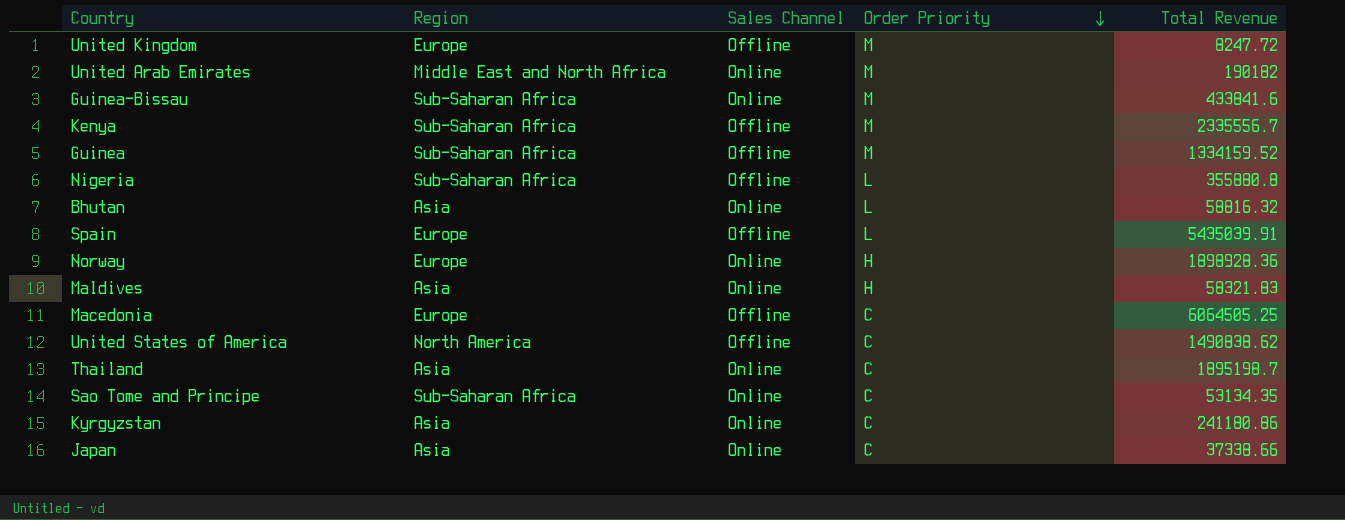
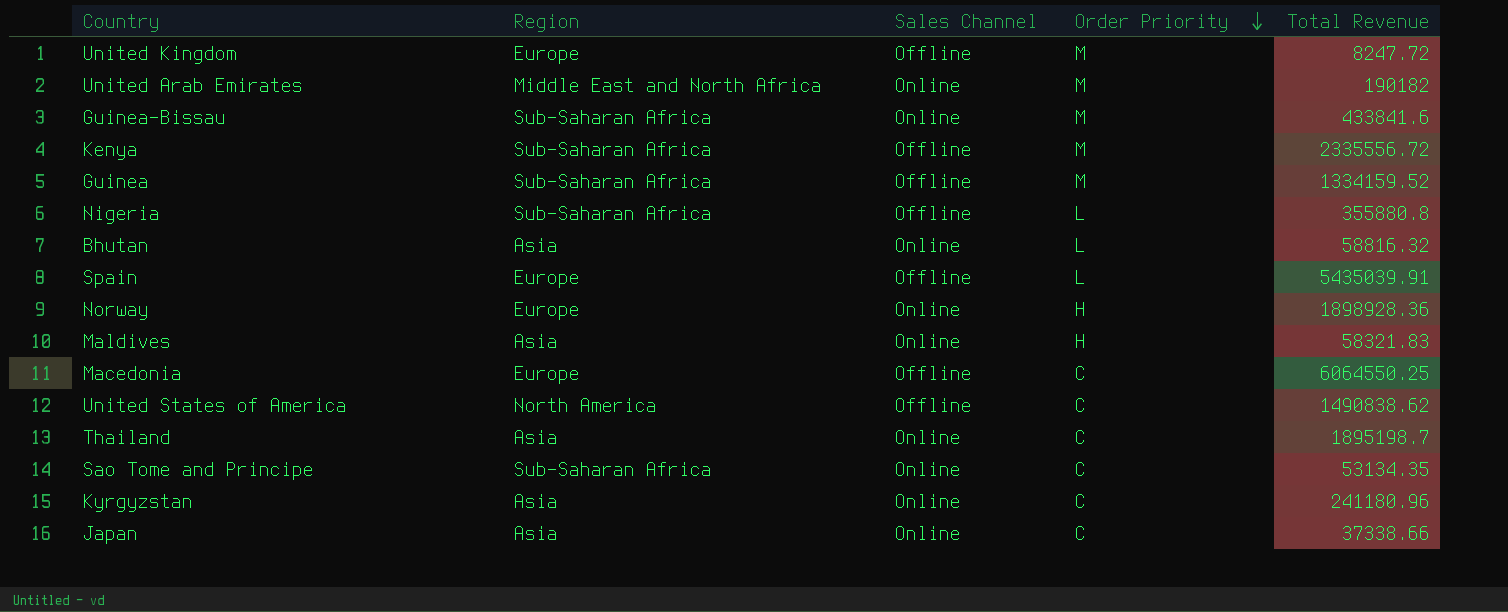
Kenya | Total Revenue: 2335556.7 -> 2335556.72
Macedonia | Total Revenue: 6064505.25 -> 6064550.25
Kyrgyzstan | Total Revenue: 241180.86 -> 241180.96

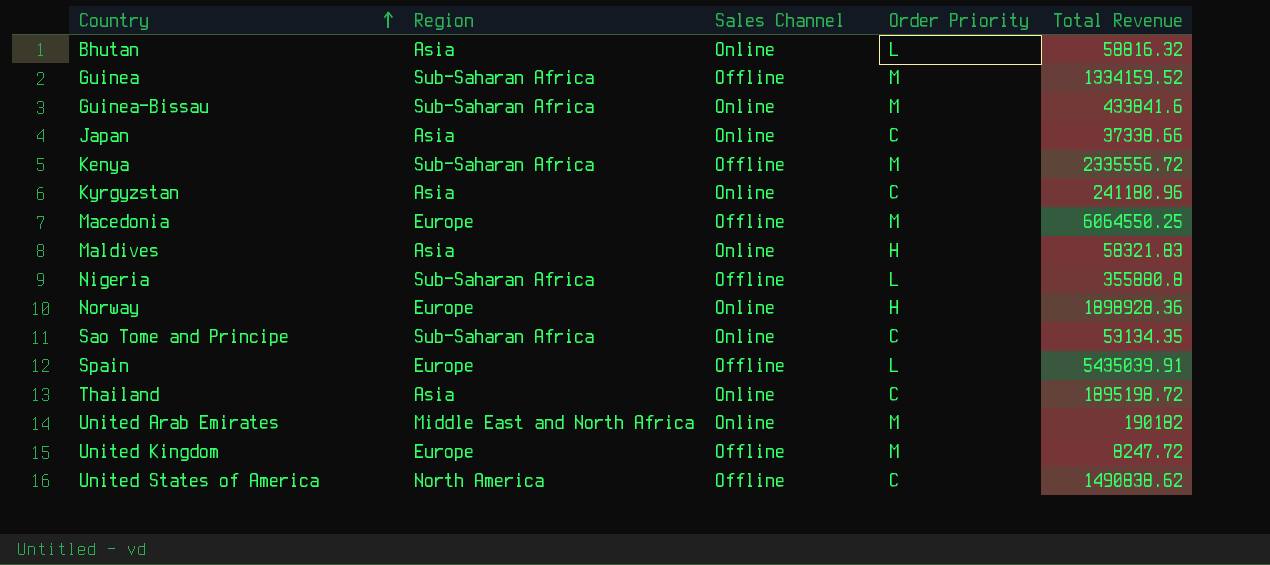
row order: Order Priority descending -> Country ascending
Macedonia | Order Priority: C -> M
Thailand | Total Revenue: 1895198.7 -> 1895198.72

